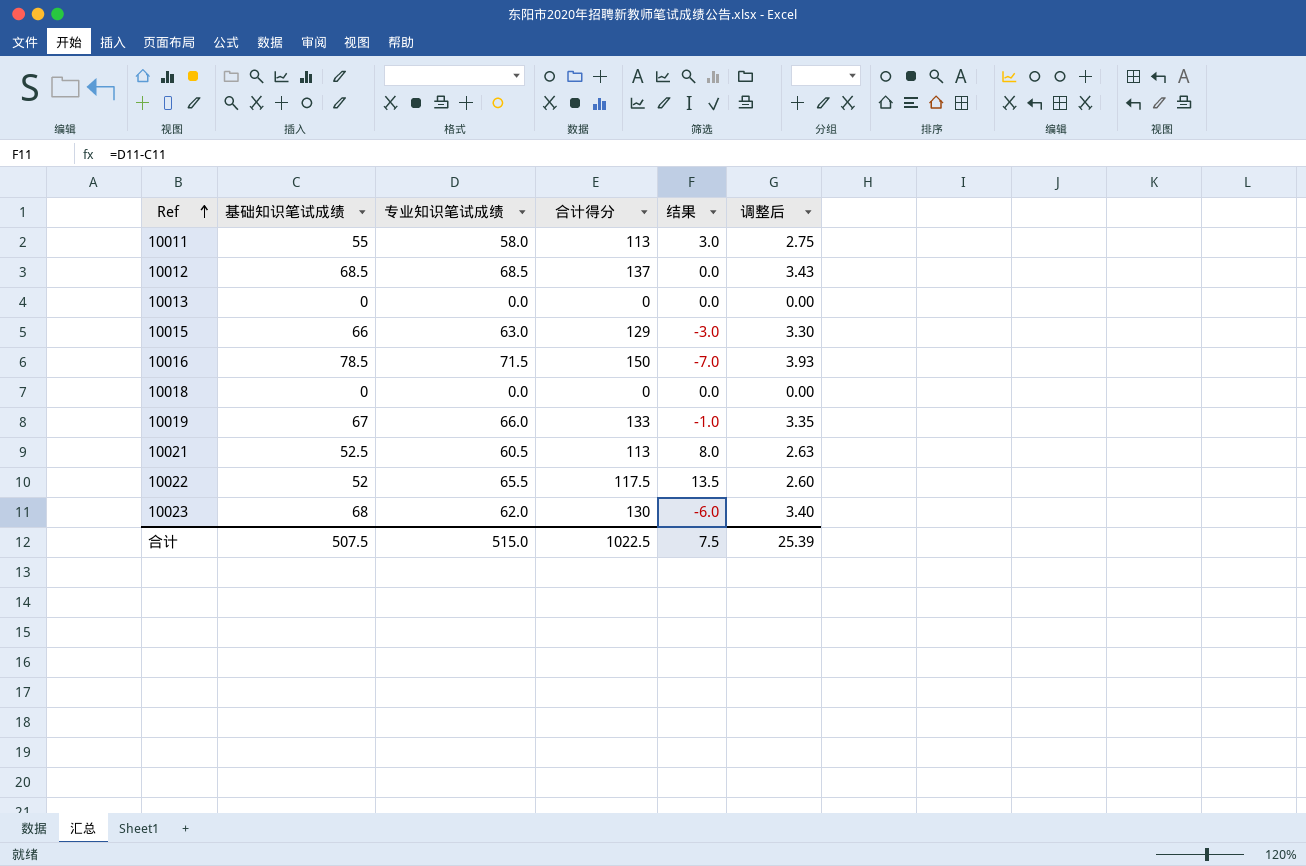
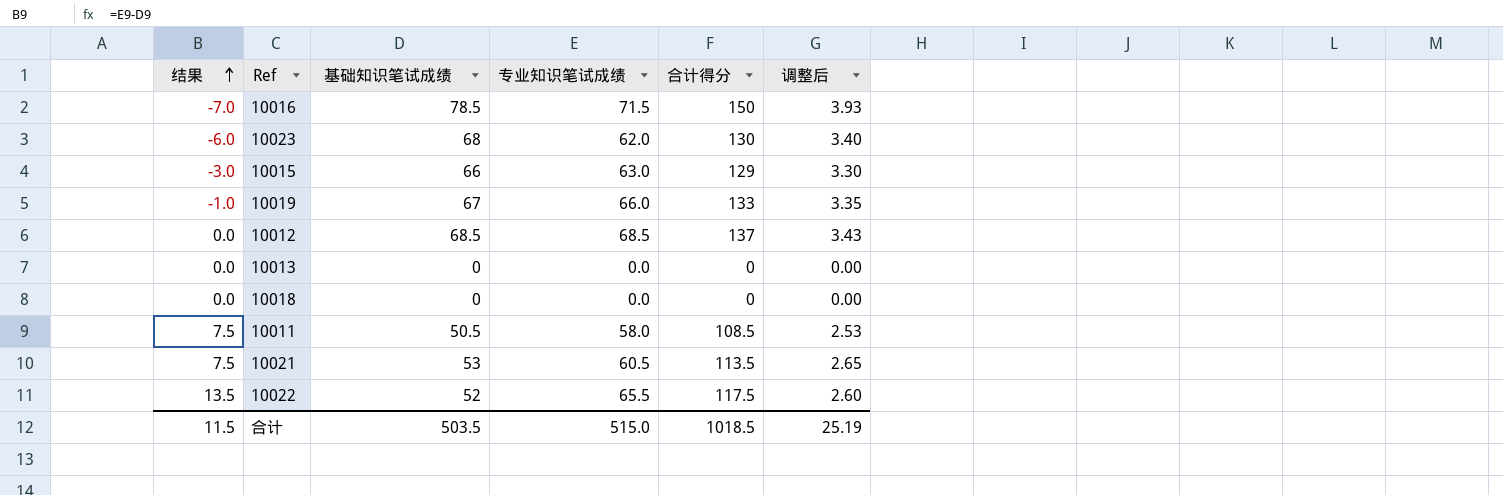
row order: Ref ascending -> 结果 ascending
column 结果 | position: 5 -> 1
10011 | 结果: 3.0 -> 7.5
10011 | 基础知识笔试成绩: 55 -> 50.5
10011 | 合计得分: 113 -> 108.5
10011 | 调整后: 2.75 -> 2.53
10021 | 结果: 8.0 -> 7.5
10021 | 基础知识笔试成绩: 52.5 -> 53
10021 | 合计得分: 113 -> 113.5
10021 | 调整后: 2.63 -> 2.65
合计 | 结果: 7.5 -> 11.5
合计 | 基础知识笔试成绩: 507.5 -> 503.5
合计 | 合计得分: 1022.5 -> 1018.5
合计 | 调整后: 25.39 -> 25.19

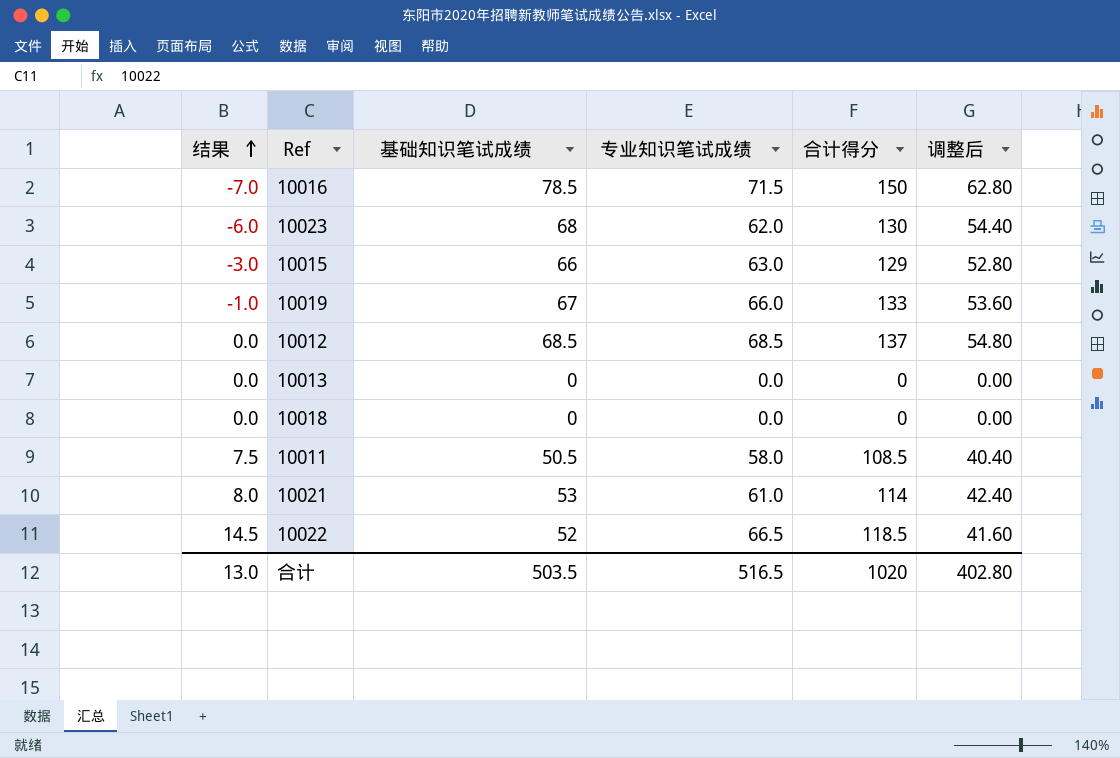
column 调整后 | formula: [基础知识笔试成绩] * 0.05 -> [基础知识笔试成绩] * 0.8
10021 | 结果: 7.5 -> 8.0
10021 | 专业知识笔试成绩: 60.5 -> 61.0
10021 | 合计得分: 113.5 -> 114
10022 | 结果: 13.5 -> 14.5
10022 | 专业知识笔试成绩: 65.5 -> 66.5
10022 | 合计得分: 117.5 -> 118.5
合计 | 结果: 11.5 -> 13.0
合计 | 专业知识笔试成绩: 515.0 -> 516.5
合计 | 合计得分: 1018.5 -> 1020
合计 | 调整后: 25.19 -> 402.80

